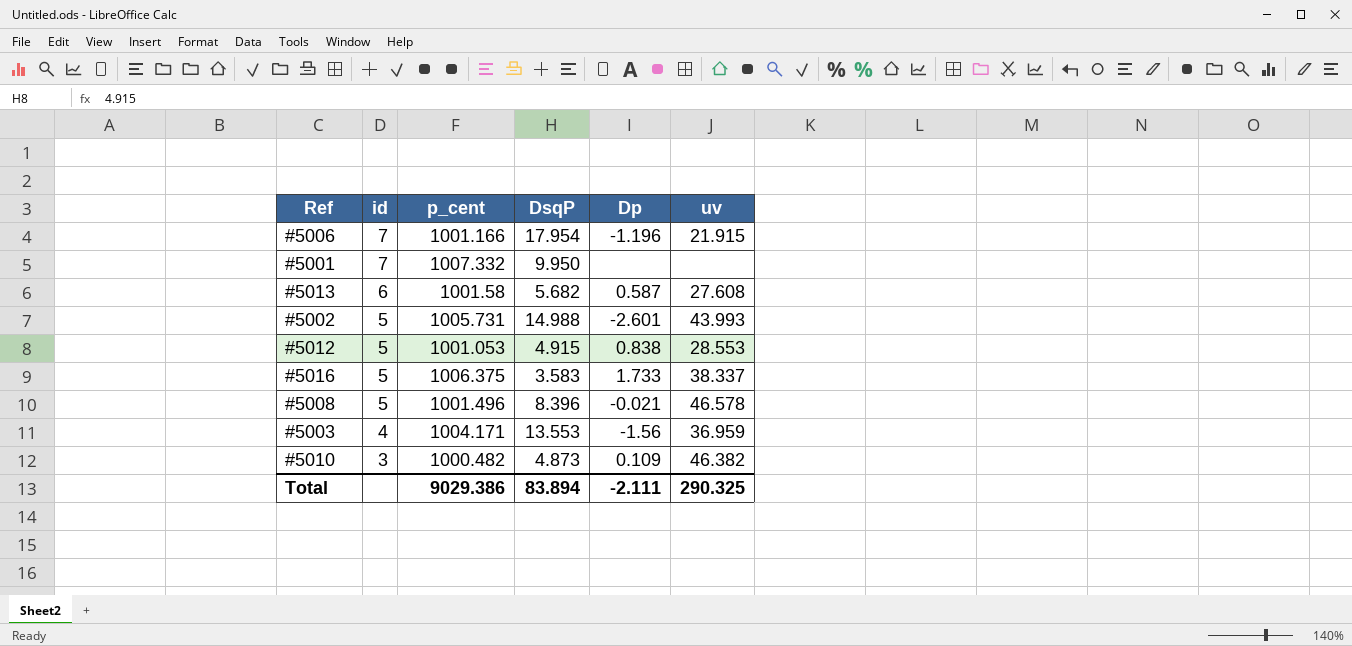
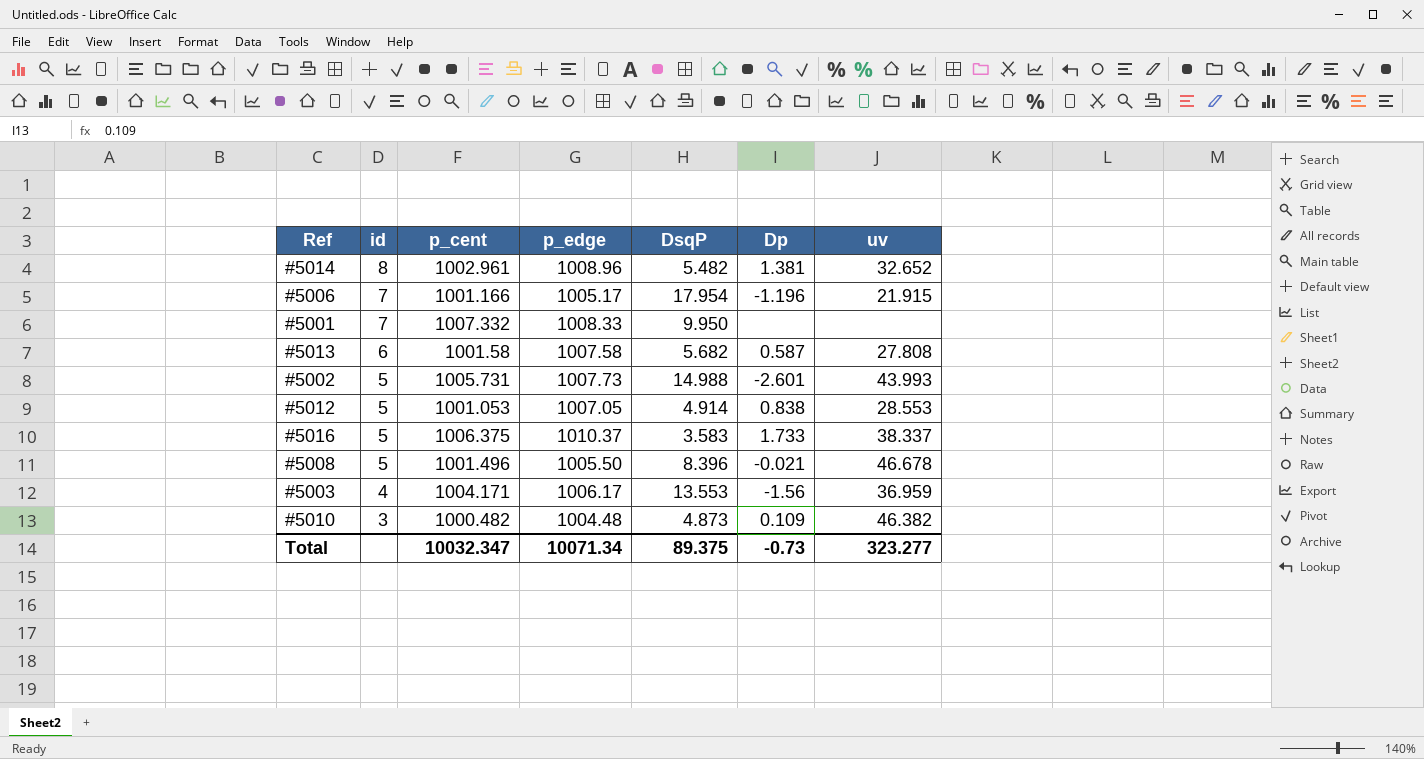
column p_edge | position: none -> 4
row #5014: none -> 8 | 1002.961 | 1008.96 | 5.482 | 1.381 | 32.652
#5013 | uv: 27.608 -> 27.808
#5012 | DsqP: 4.915 -> 4.914
#5008 | uv: 46.578 -> 46.678
Total | p_cent: 9029.386 -> 10032.347
Total | DsqP: 83.894 -> 89.375
Total | Dp: -2.111 -> -0.73
Total | uv: 290.325 -> 323.277

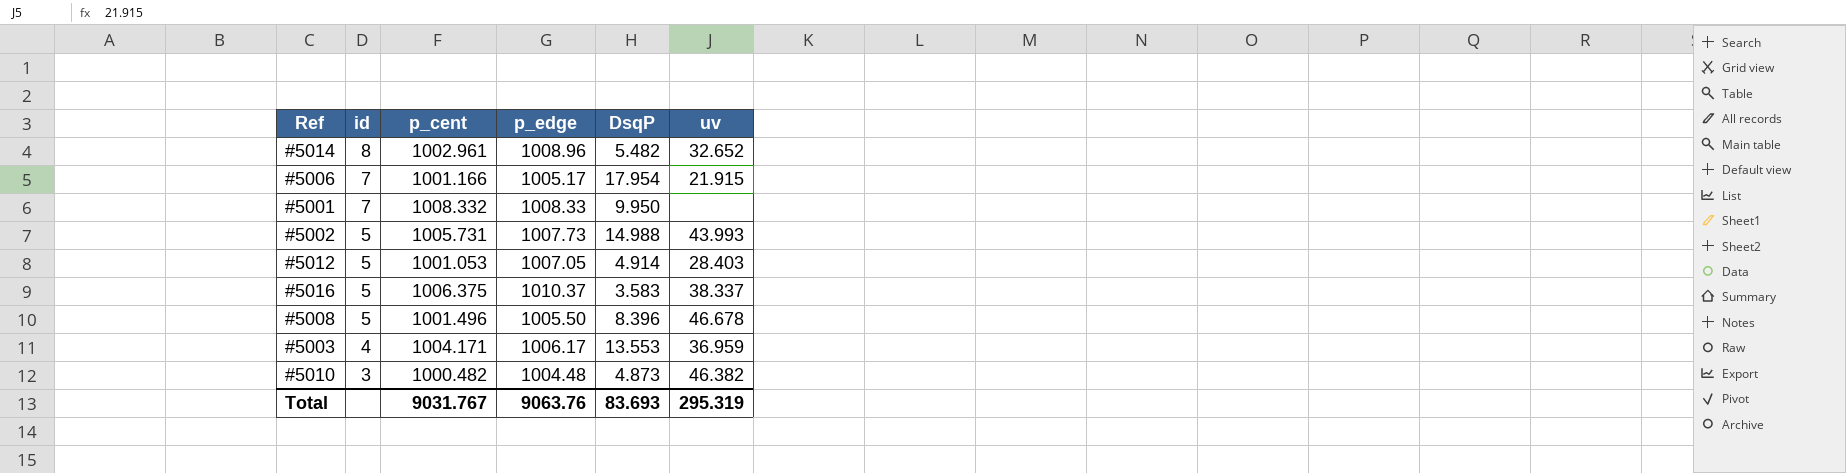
column Dp | position: 6 -> none
row #5013: 6 | 1001.58 | 1007.58 | 5.682 | 0.587 | 27.808 -> none
#5001 | p_cent: 1007.332 -> 1008.332
#5012 | uv: 28.553 -> 28.403
Total | p_cent: 10032.347 -> 9031.767
Total | p_edge: 10071.34 -> 9063.76
Total | DsqP: 89.375 -> 83.693
Total | uv: 323.277 -> 295.319

